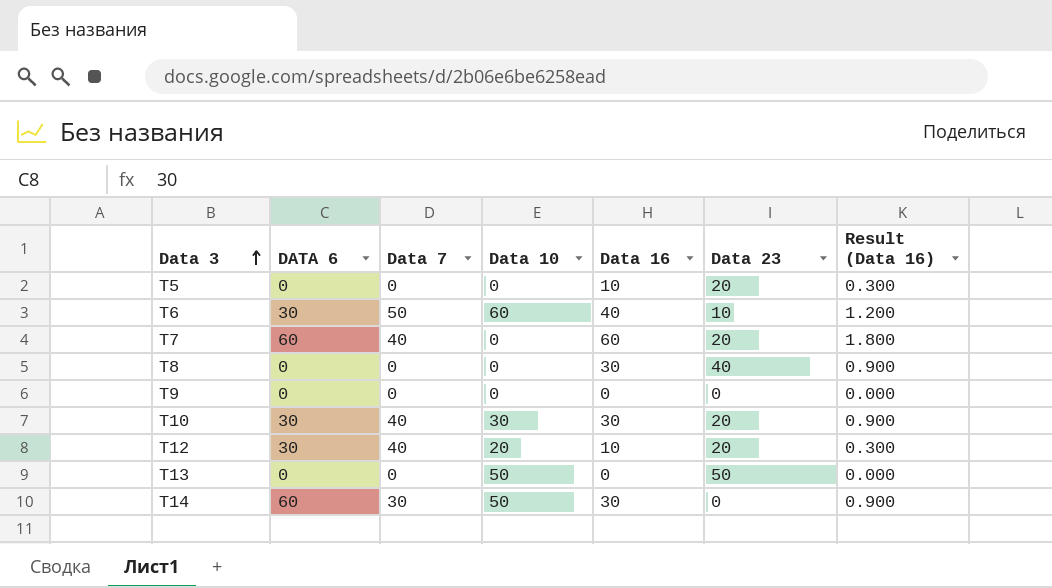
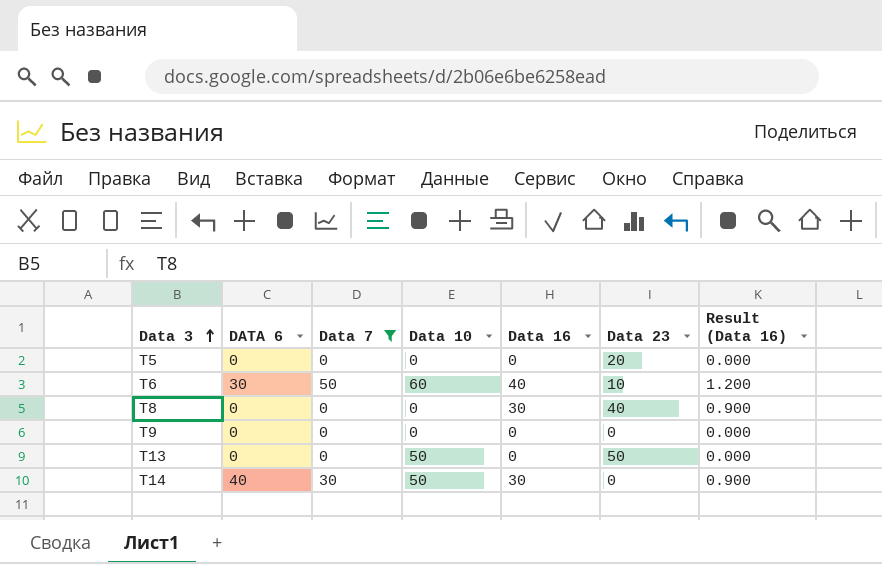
filter: none -> Data 7 != 40
T5 | Data 16: 10 -> 0
T5 | Result (Data 16): 0.300 -> 0.000
T14 | DATA 6: 60 -> 40

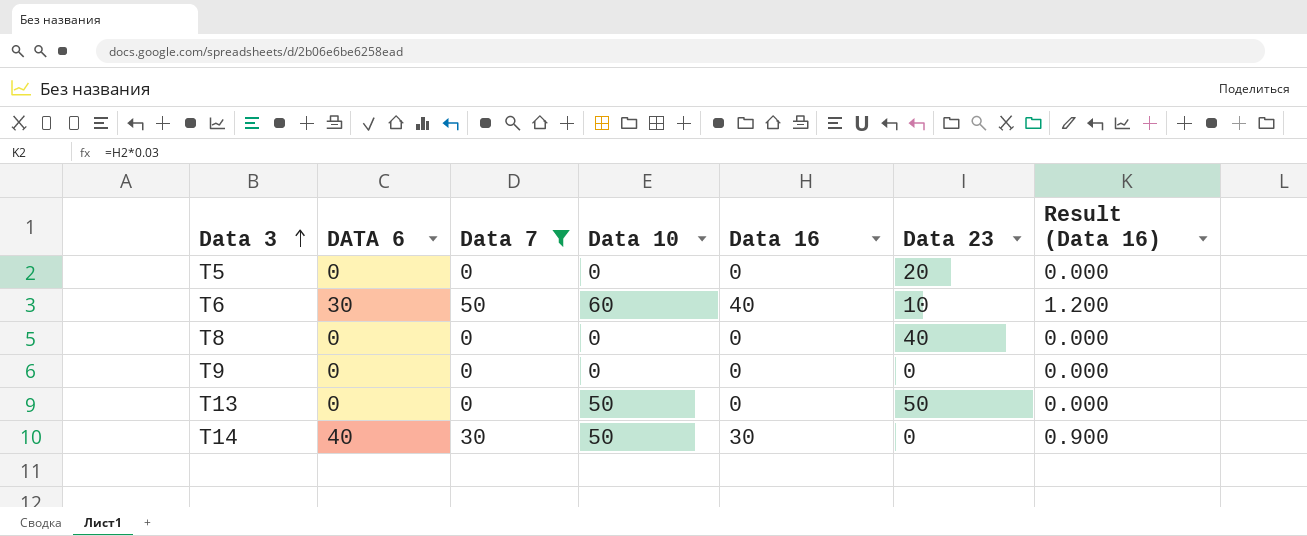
T8 | Data 16: 30 -> 0
T8 | Result (Data 16): 0.900 -> 0.000

